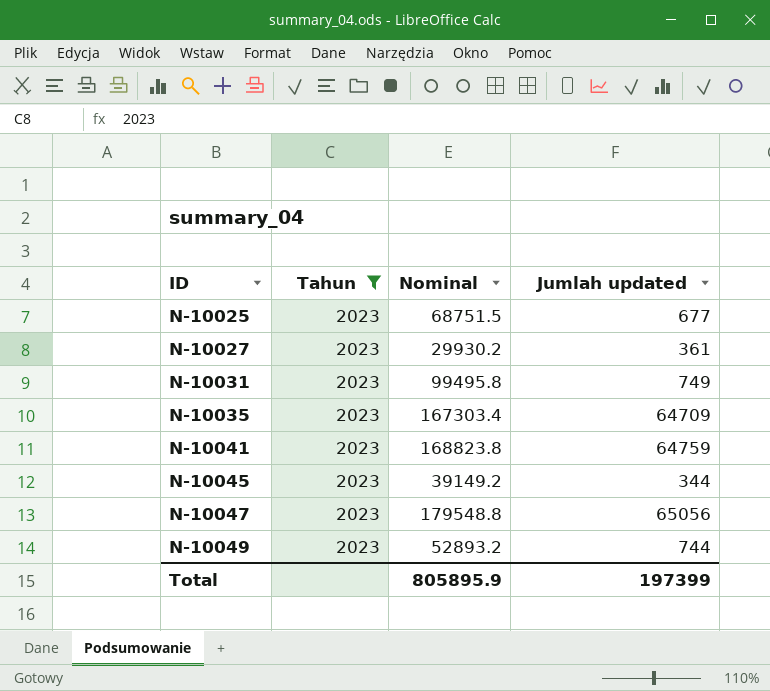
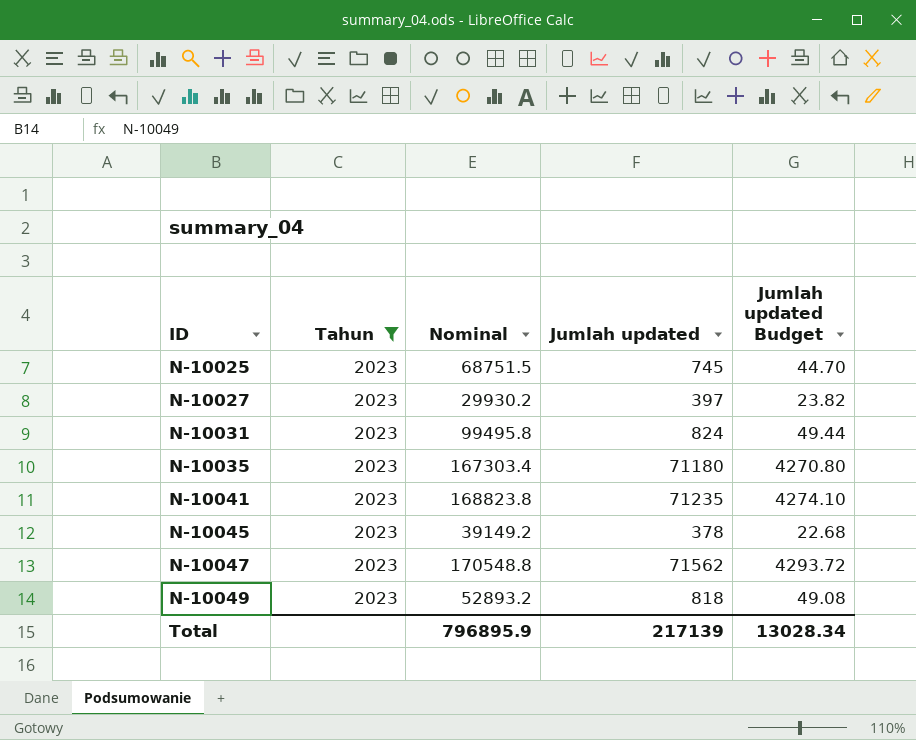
column Jumlah updated Budget | formula: none -> [Jumlah updated] * 0.06
N-10025 | Jumlah updated: 677 -> 745
N-10027 | Jumlah updated: 361 -> 397
N-10031 | Jumlah updated: 749 -> 824
N-10035 | Jumlah updated: 64709 -> 71180
N-10041 | Jumlah updated: 64759 -> 71235
N-10045 | Jumlah updated: 344 -> 378
N-10047 | Nominal: 179548.8 -> 170548.8
N-10047 | Jumlah updated: 65056 -> 71562
N-10049 | Jumlah updated: 744 -> 818
Total | Nominal: 805895.9 -> 796895.9
Total | Jumlah updated: 197399 -> 217139

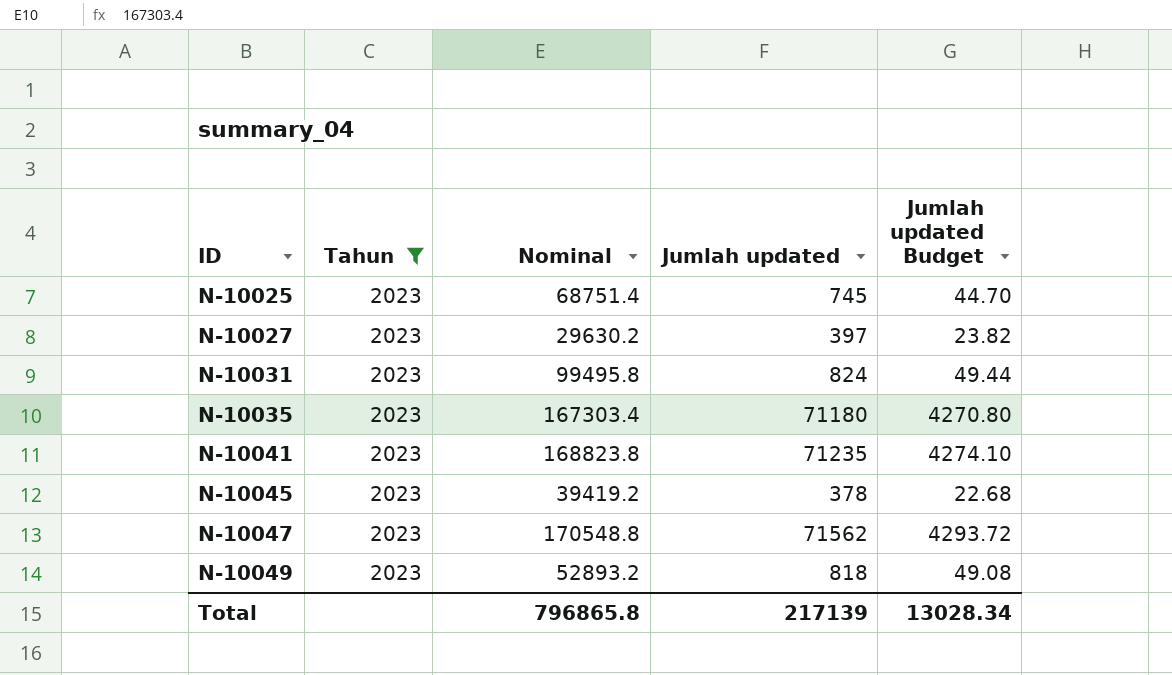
N-10025 | Nominal: 68751.5 -> 68751.4
N-10027 | Nominal: 29930.2 -> 29630.2
N-10045 | Nominal: 39149.2 -> 39419.2
Total | Nominal: 796895.9 -> 796865.8

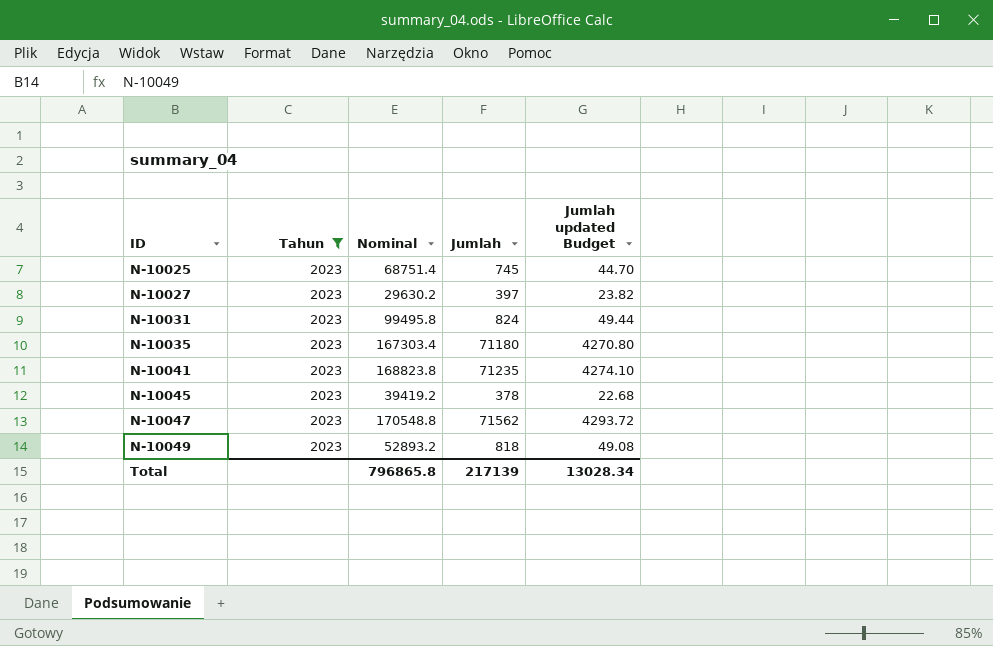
column name: Jumlah updated -> Jumlah

